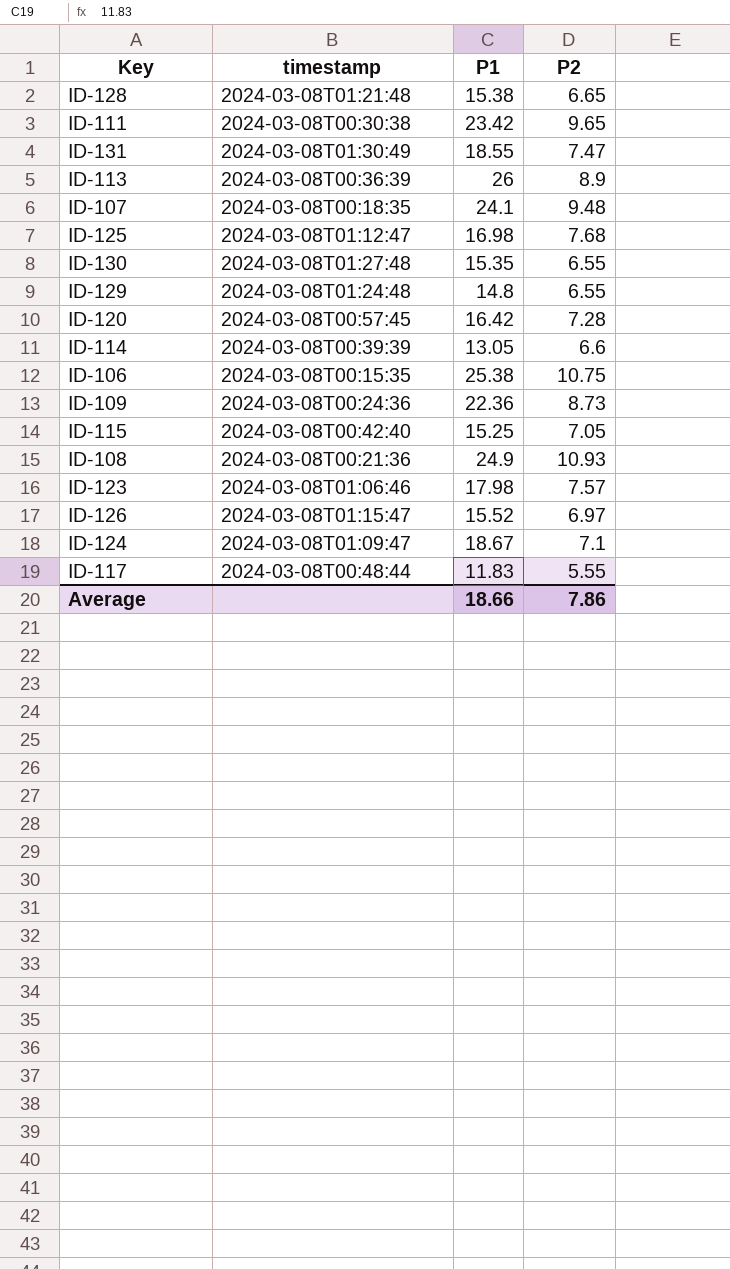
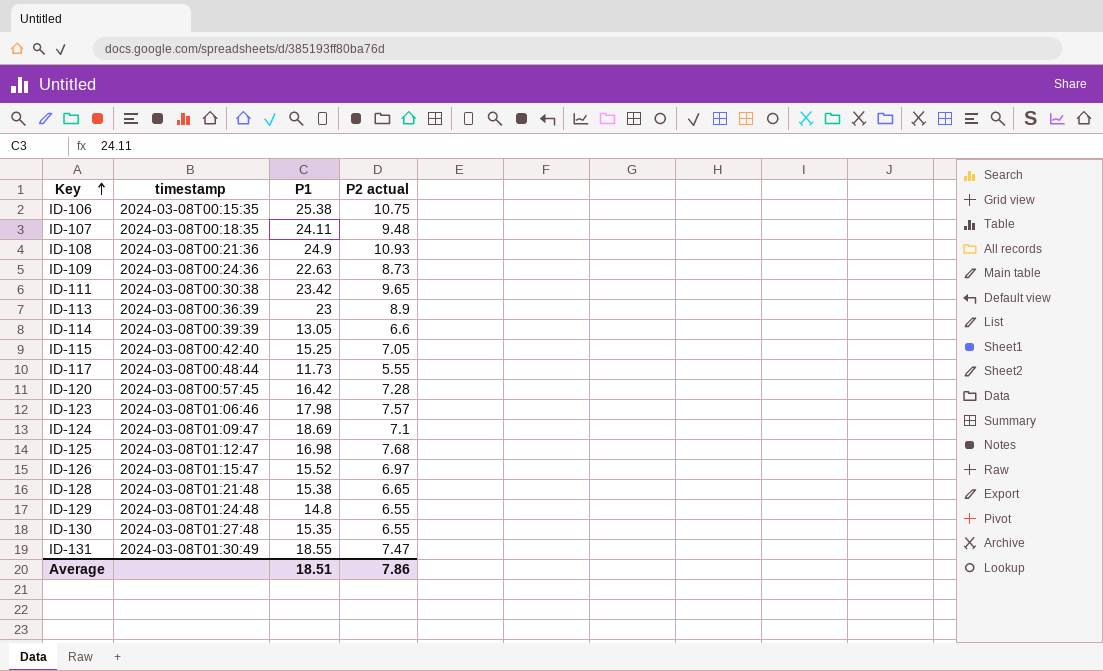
row order: none -> Key ascending
column name: P2 -> P2 actual
ID-107 | P1: 24.1 -> 24.11
ID-109 | P1: 22.36 -> 22.63
ID-113 | P1: 26 -> 23
ID-117 | P1: 11.83 -> 11.73
ID-124 | P1: 18.67 -> 18.69
Average | P1: 18.66 -> 18.51

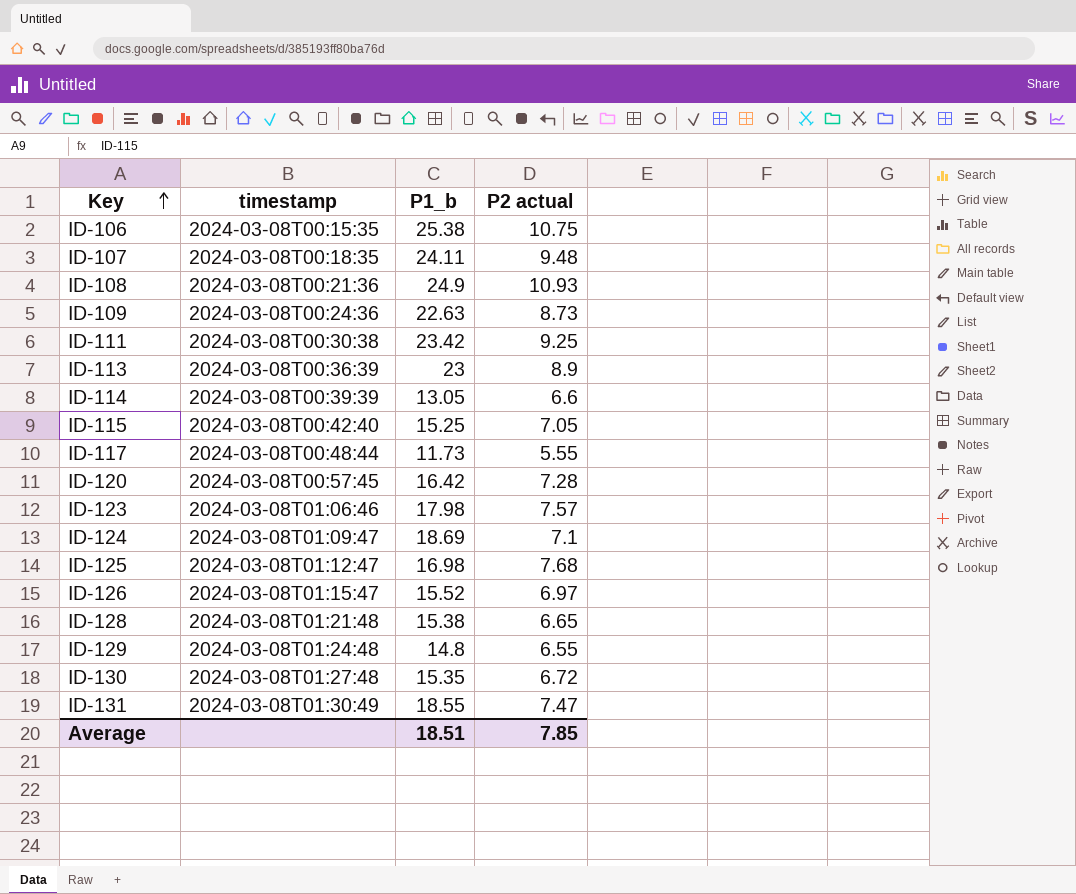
column name: P1 -> P1_b
ID-111 | P2 actual: 9.65 -> 9.25
ID-130 | P2 actual: 6.55 -> 6.72
Average | P2 actual: 7.86 -> 7.85

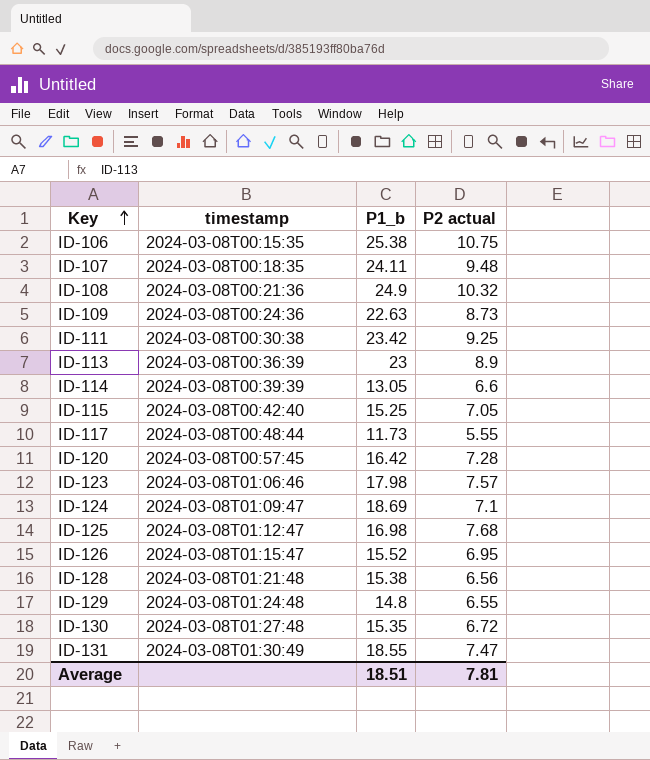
ID-108 | P2 actual: 10.93 -> 10.32
ID-126 | P2 actual: 6.97 -> 6.95
ID-128 | P2 actual: 6.65 -> 6.56
Average | P2 actual: 7.85 -> 7.81

